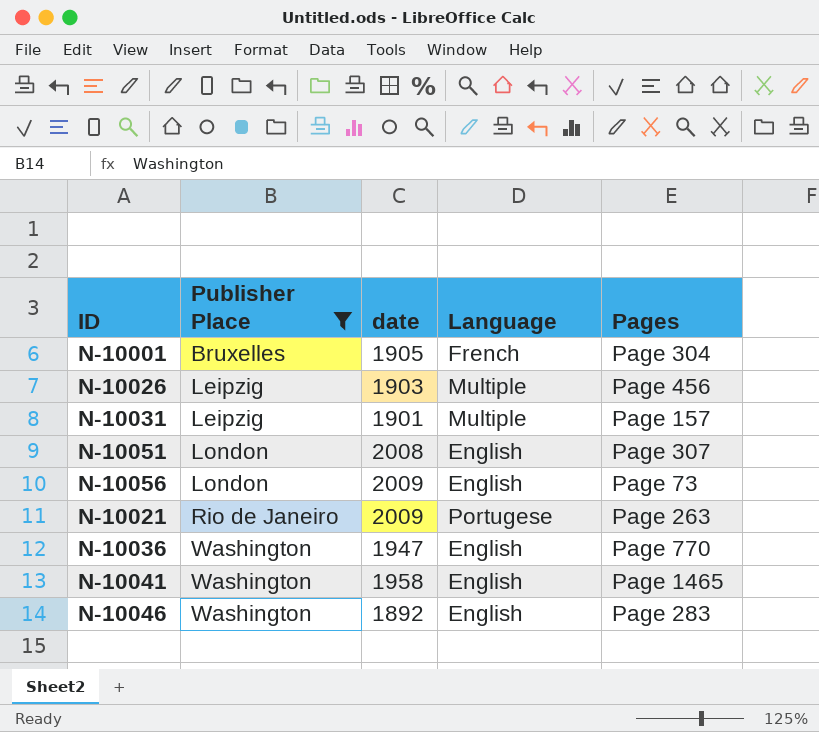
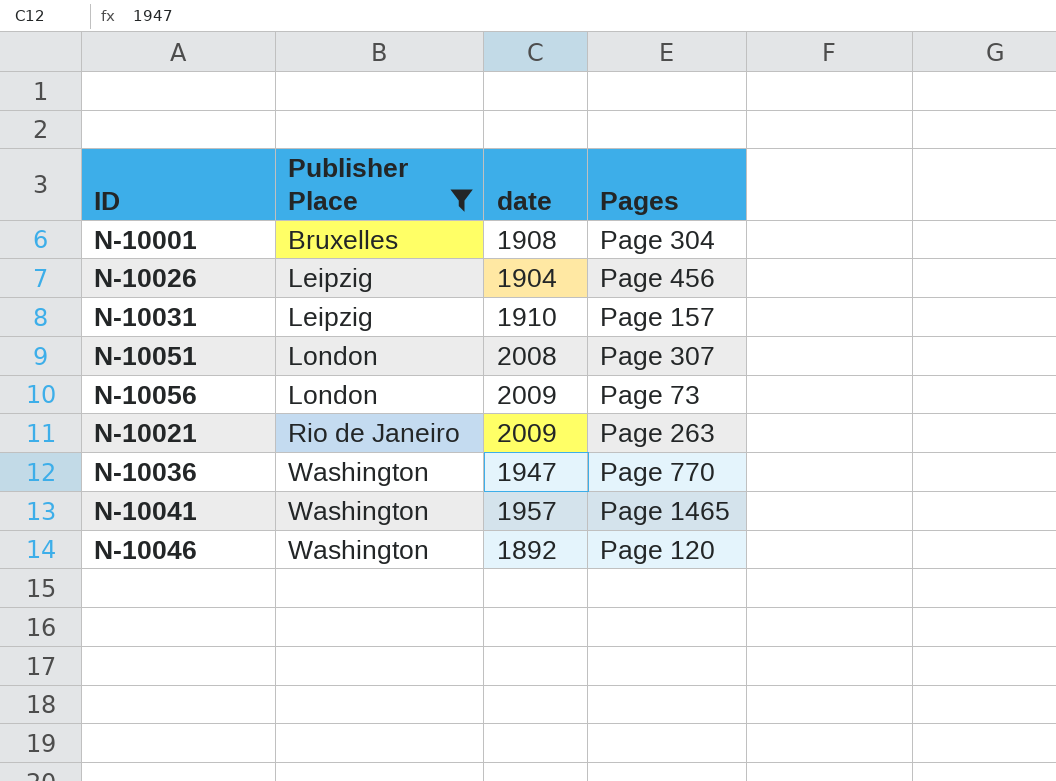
column Language | position: 4 -> none
N-10001 | date: 1905 -> 1908
N-10026 | date: 1903 -> 1904
N-10031 | date: 1901 -> 1910
N-10041 | date: 1958 -> 1957
N-10046 | Pages: Page 283 -> Page 120

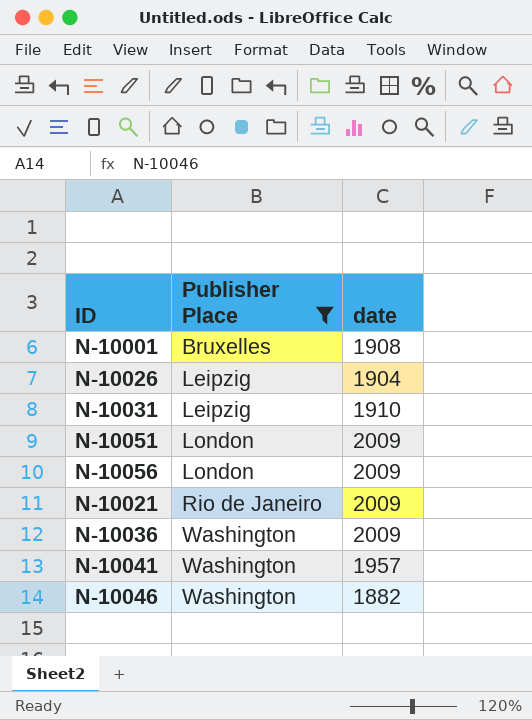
column Pages | position: 4 -> none
N-10051 | date: 2008 -> 2009
N-10036 | date: 1947 -> 2009
N-10046 | date: 1892 -> 1882

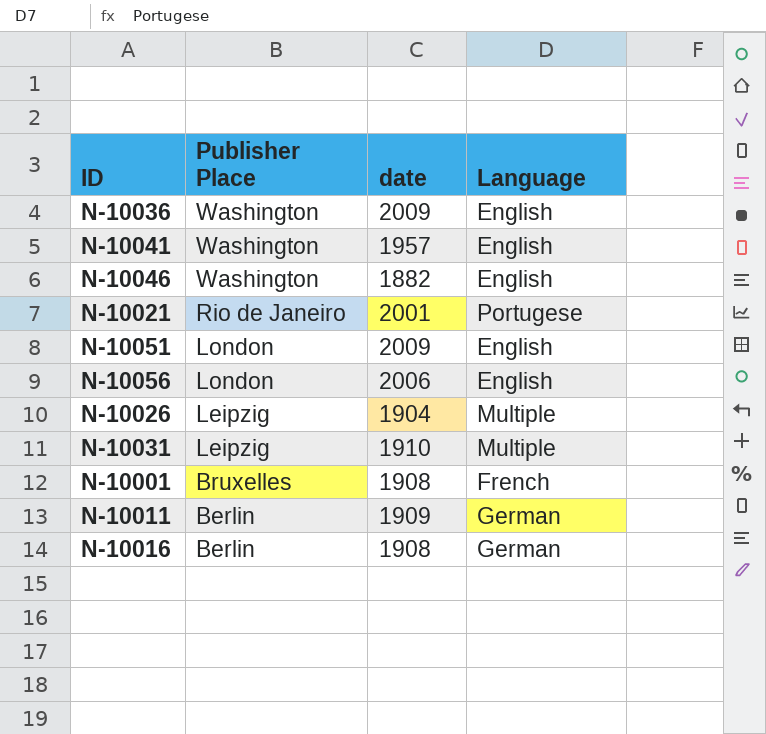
filter: Publisher Place != Berlin -> none
row order: Publisher Place ascending -> Publisher Place descending
column Language | position: none -> 4
N-10021 | date: 2009 -> 2001
N-10056 | date: 2009 -> 2006

